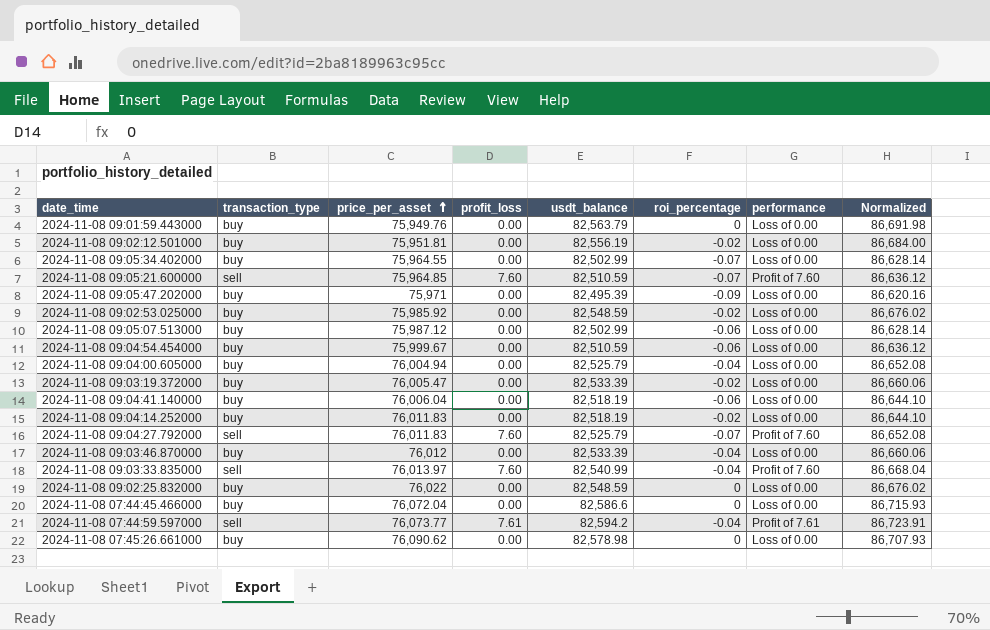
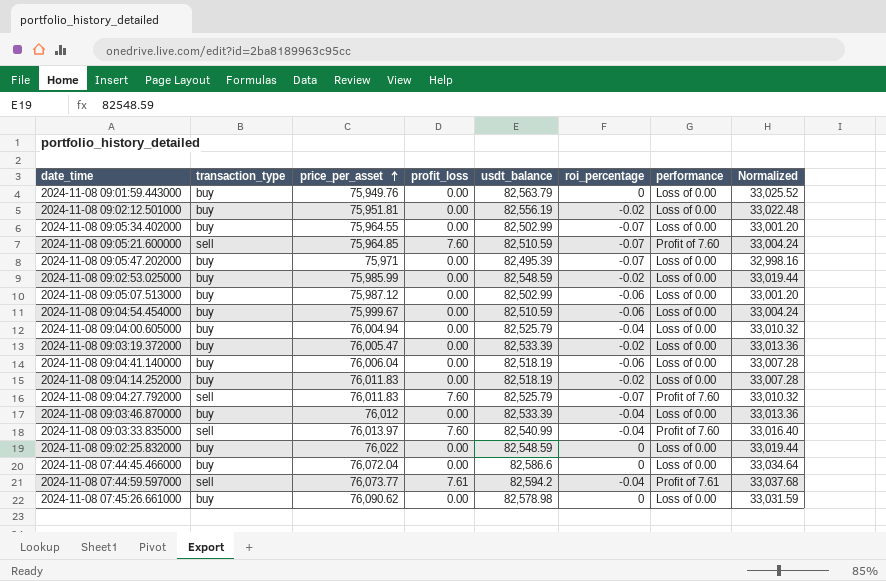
column Normalized | formula: [usdt_balance] * 1.05 -> [usdt_balance] * 0.4
2024-11-08 09:05:47.202000 | roi_percentage: -0.09 -> -0.07
2024-11-08 09:02:53.025000 | price_per_asset: 75,985.92 -> 75,985.99

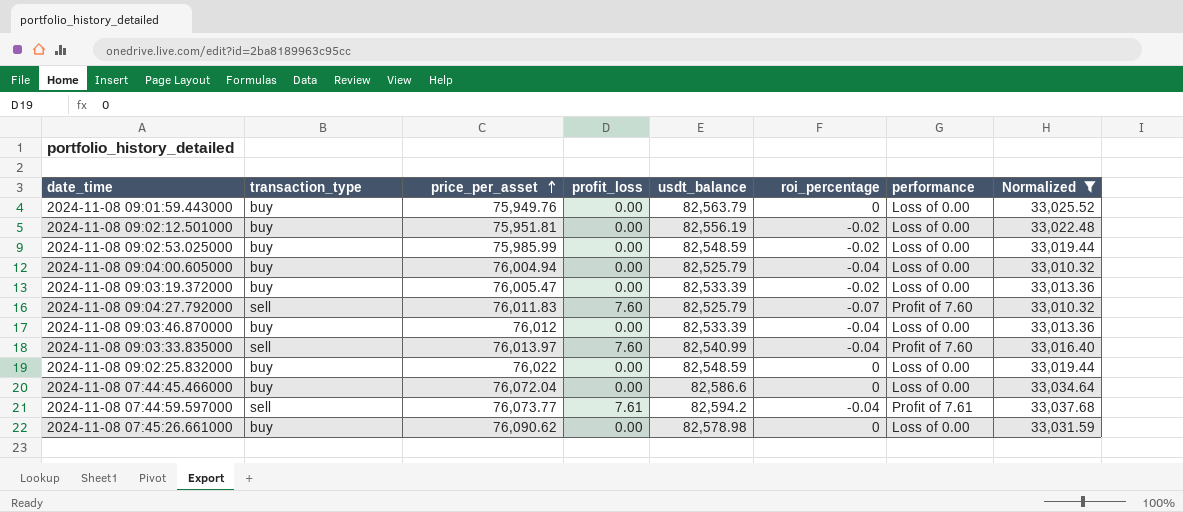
filter: none -> Normalized >= 33,010.32

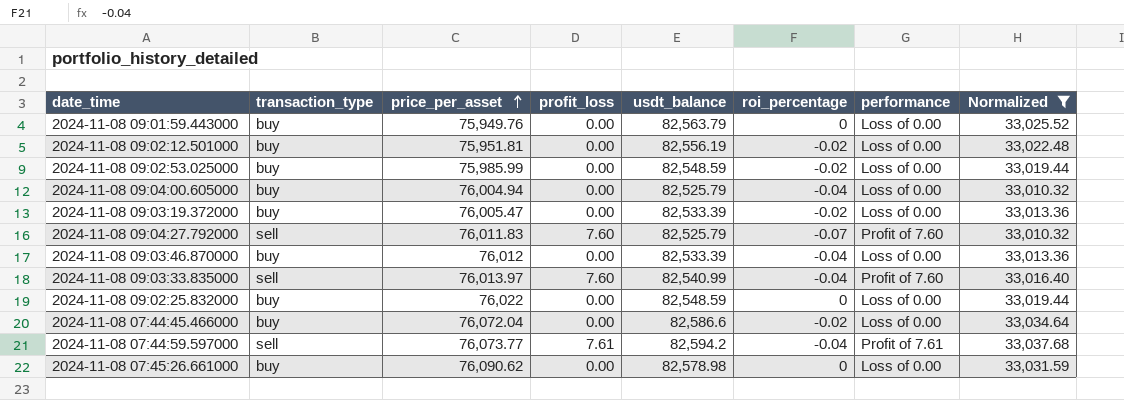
2024-11-08 07:44:45.466000 | roi_percentage: 0 -> -0.02

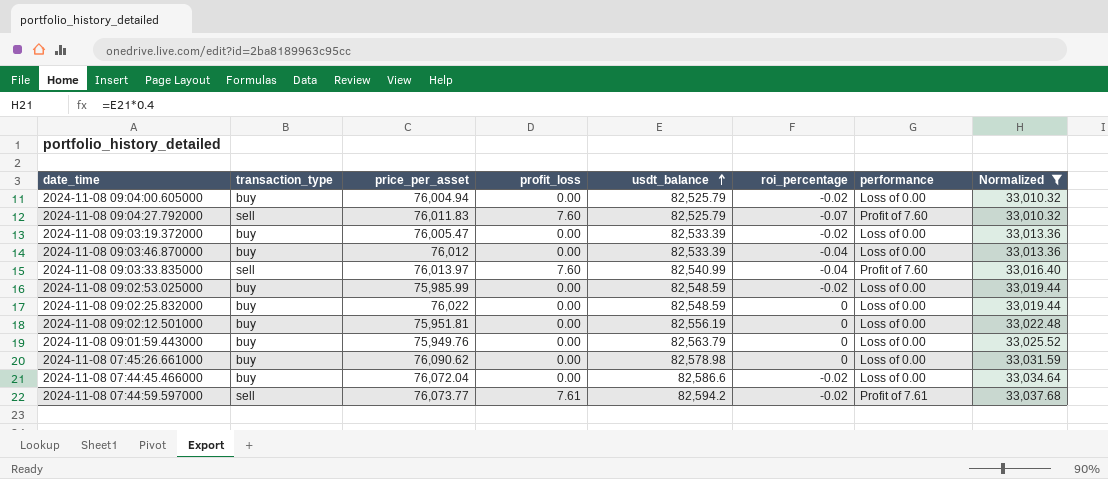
row order: price_per_asset ascending -> usdt_balance ascending
2024-11-08 09:04:00.605000 | roi_percentage: -0.04 -> -0.02
2024-11-08 09:02:12.501000 | roi_percentage: -0.02 -> 0
2024-11-08 07:44:59.597000 | roi_percentage: -0.04 -> -0.02

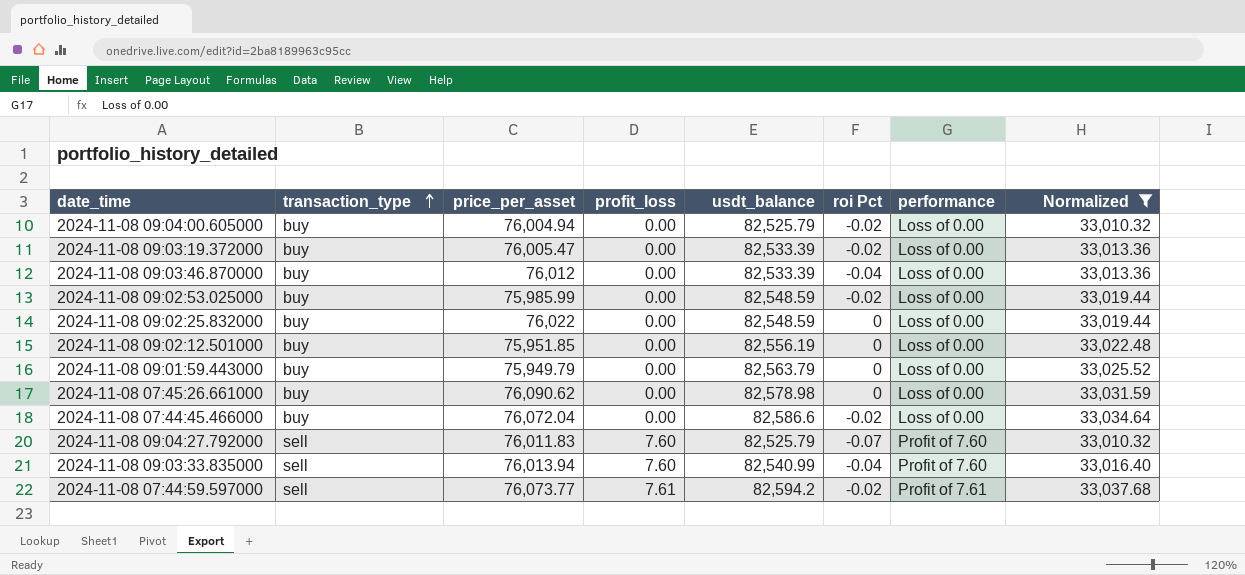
row order: usdt_balance ascending -> transaction_type ascending
column name: roi_percentage -> roi Pct
2024-11-08 09:02:12.501000 | price_per_asset: 75,951.81 -> 75,951.85
2024-11-08 09:01:59.443000 | price_per_asset: 75,949.76 -> 75,949.79
2024-11-08 09:03:33.835000 | price_per_asset: 76,013.97 -> 76,013.94

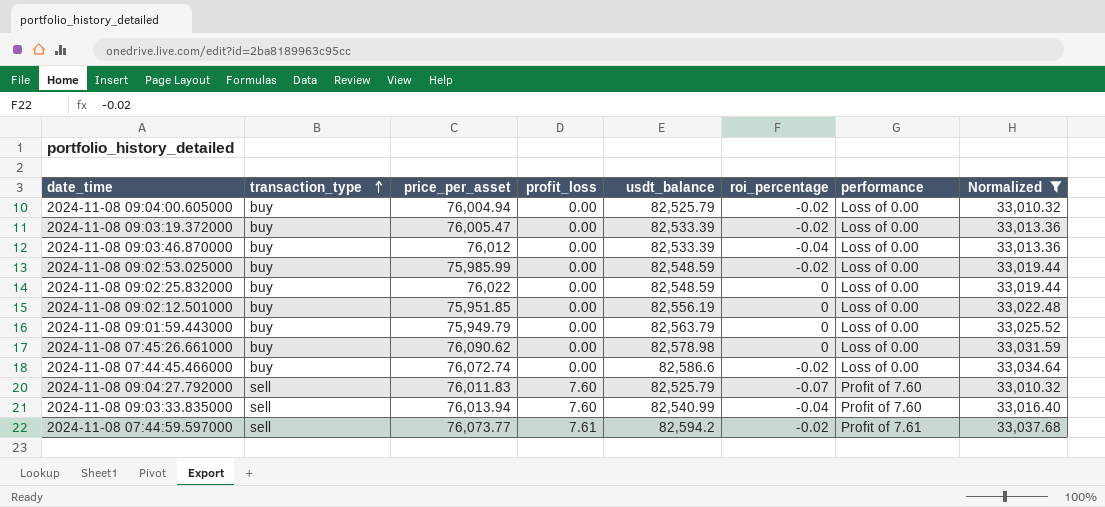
column name: roi Pct -> roi_percentage
2024-11-08 07:44:45.466000 | price_per_asset: 76,072.04 -> 76,072.74

